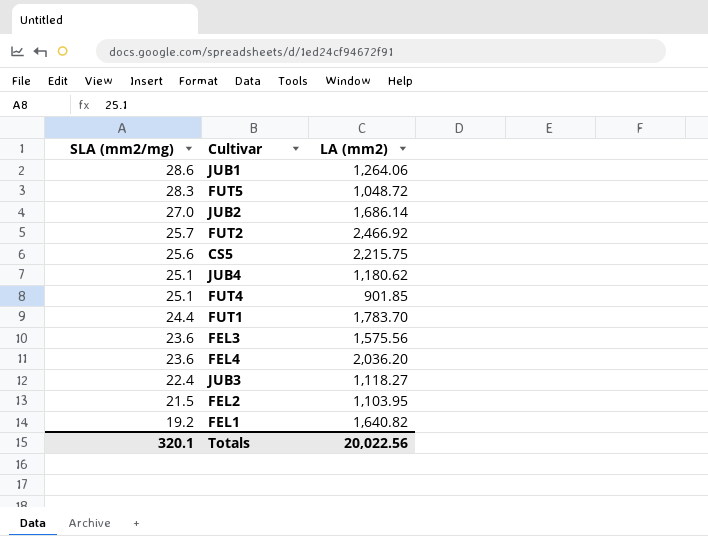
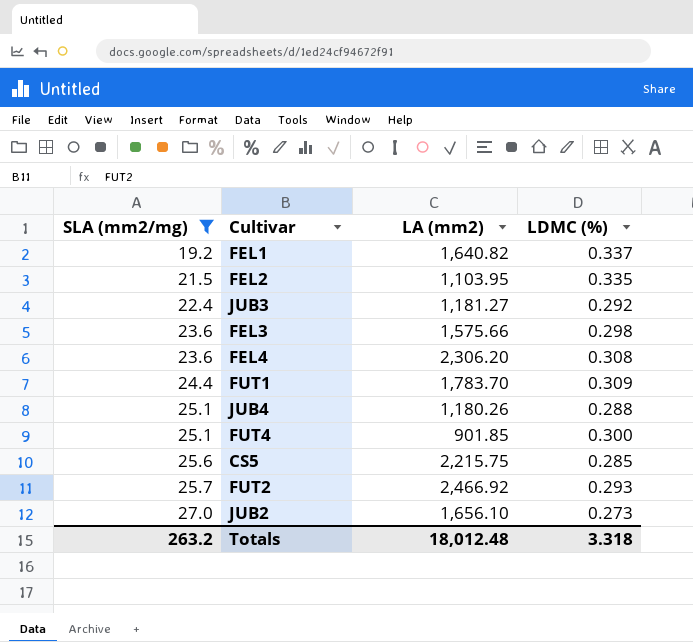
filter: none -> SLA (mm2/mg) <= 27.0
row order: SLA (mm2/mg) descending -> SLA (mm2/mg) ascending
column LDMC (%) | position: none -> 4
JUB3 | LA (mm2): 1,118.27 -> 1,181.27
FEL3 | LA (mm2): 1,575.56 -> 1,575.66
FEL4 | LA (mm2): 2,036.20 -> 2,306.20
JUB4 | LA (mm2): 1,180.62 -> 1,180.26
JUB2 | LA (mm2): 1,686.14 -> 1,656.10
Totals | SLA (mm2/mg): 320.1 -> 263.2
Totals | LA (mm2): 20,022.56 -> 18,012.48

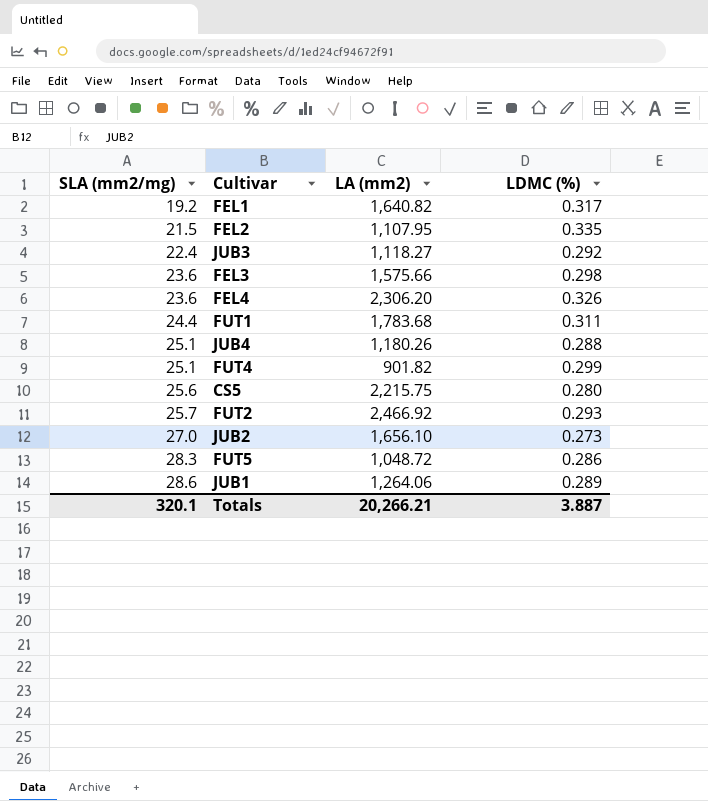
filter: SLA (mm2/mg) <= 27.0 -> none
FEL1 | LDMC (%): 0.337 -> 0.317
FEL2 | LA (mm2): 1,103.95 -> 1,107.95
JUB3 | LA (mm2): 1,181.27 -> 1,118.27
FEL4 | LDMC (%): 0.308 -> 0.326
FUT1 | LA (mm2): 1,783.70 -> 1,783.68
FUT1 | LDMC (%): 0.309 -> 0.311
FUT4 | LA (mm2): 901.85 -> 901.82
FUT4 | LDMC (%): 0.300 -> 0.299
CS5 | LDMC (%): 0.285 -> 0.280
Totals | SLA (mm2/mg): 263.2 -> 320.1
Totals | LA (mm2): 18,012.48 -> 20,266.21
Totals | LDMC (%): 3.318 -> 3.887

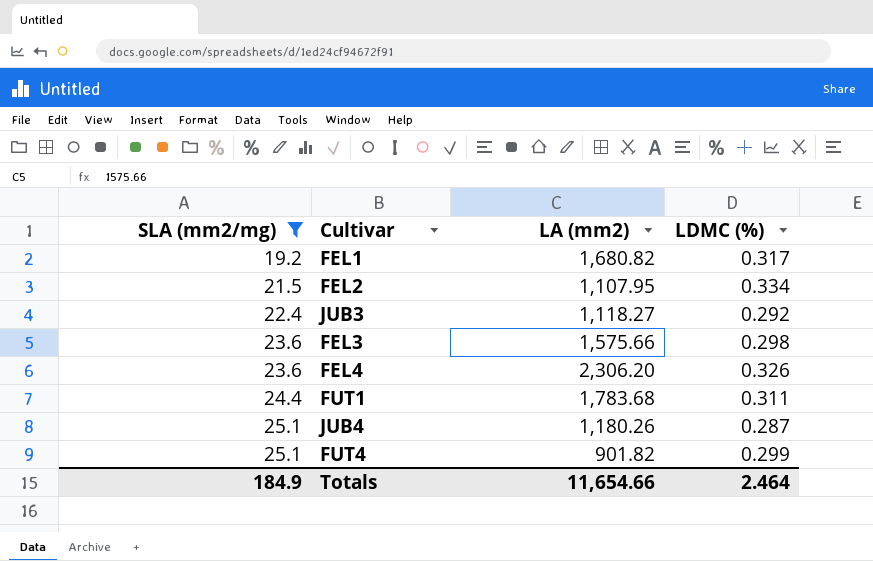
filter: none -> SLA (mm2/mg) <= 25.1
FEL1 | LA (mm2): 1,640.82 -> 1,680.82
FEL2 | LDMC (%): 0.335 -> 0.334
JUB4 | LDMC (%): 0.288 -> 0.287
Totals | SLA (mm2/mg): 320.1 -> 184.9
Totals | LA (mm2): 20,266.21 -> 11,654.66
Totals | LDMC (%): 3.887 -> 2.464

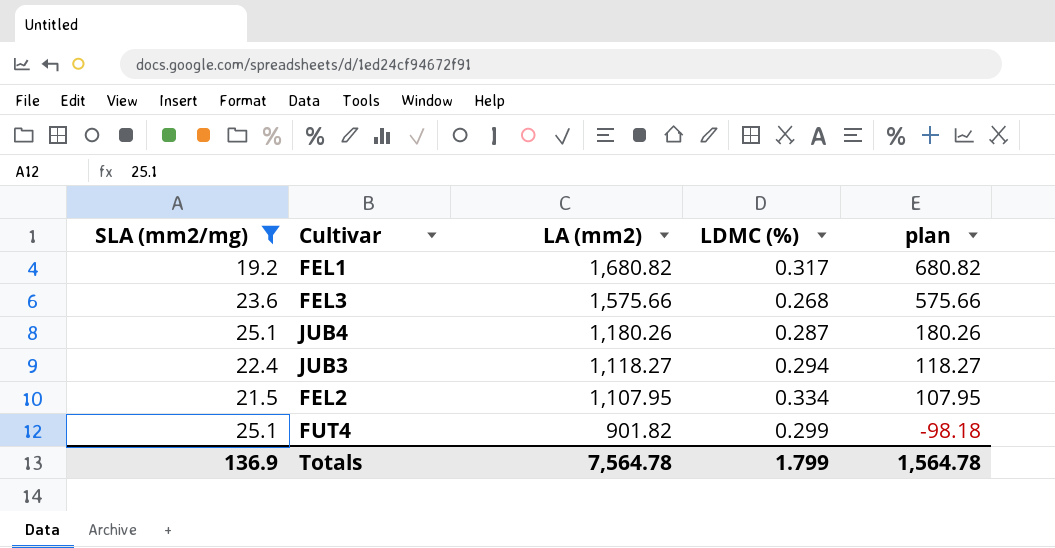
row order: SLA (mm2/mg) ascending -> LA (mm2) descending
column plan | formula: none -> [LA (mm2)] - 1000
row FEL4: 23.6 | 2,306.20 | 0.326 -> none
row FUT1: 24.4 | 1,783.68 | 0.311 -> none
FEL3 | LDMC (%): 0.298 -> 0.268
JUB3 | LDMC (%): 0.292 -> 0.294
Totals | SLA (mm2/mg): 184.9 -> 136.9
Totals | LA (mm2): 11,654.66 -> 7,564.78
Totals | LDMC (%): 2.464 -> 1.799

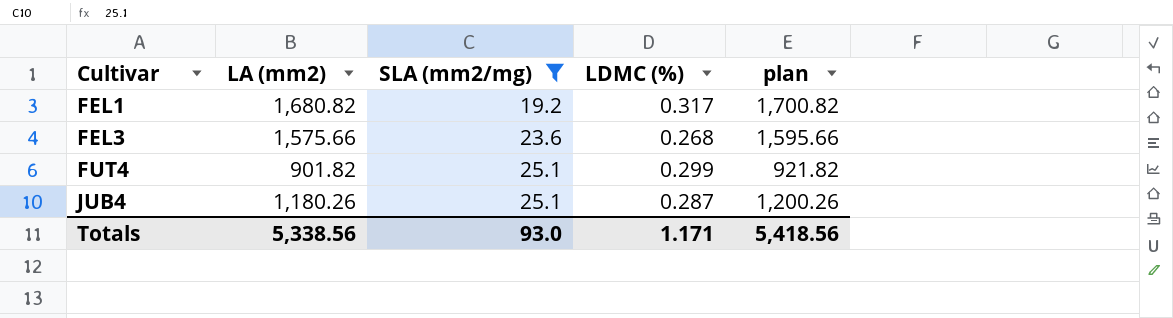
row order: LA (mm2) descending -> Cultivar ascending
column SLA (mm2/mg) | position: 1 -> 3
column plan | formula: [LA (mm2)] - 1000 -> [LA (mm2)] + 20
row JUB3: 22.4 | 1,118.27 | 0.294 | 118.27 -> none
row FEL2: 21.5 | 1,107.95 | 0.334 | 107.95 -> none
Totals | LA (mm2): 7,564.78 -> 5,338.56
Totals | SLA (mm2/mg): 136.9 -> 93.0
Totals | LDMC (%): 1.799 -> 1.171
Totals | plan: 1,564.78 -> 5,418.56

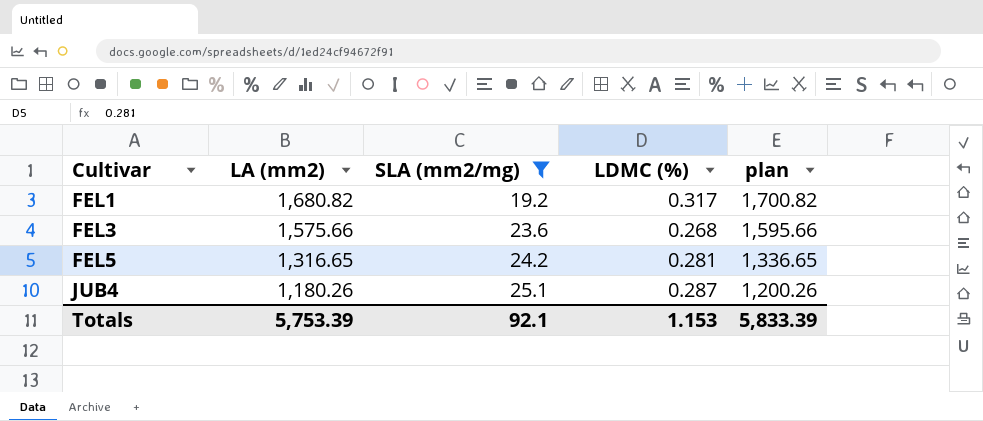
row FUT4: 901.82 | 25.1 | 0.299 | 921.82 -> none
row FEL5: none -> 1,316.65 | 24.2 | 0.281 | 1,336.65
Totals | LA (mm2): 5,338.56 -> 5,753.39
Totals | SLA (mm2/mg): 93.0 -> 92.1
Totals | LDMC (%): 1.171 -> 1.153
Totals | plan: 5,418.56 -> 5,833.39

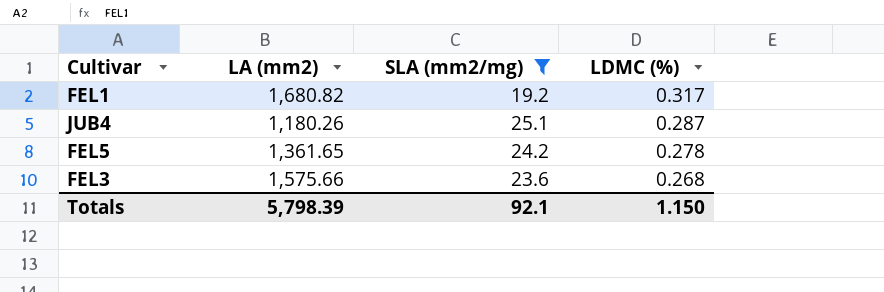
row order: Cultivar ascending -> LDMC (%) descending
column plan | formula: [LA (mm2)] + 20 -> none
FEL5 | LA (mm2): 1,316.65 -> 1,361.65
FEL5 | LDMC (%): 0.281 -> 0.278
Totals | LA (mm2): 5,753.39 -> 5,798.39
Totals | LDMC (%): 1.153 -> 1.150

